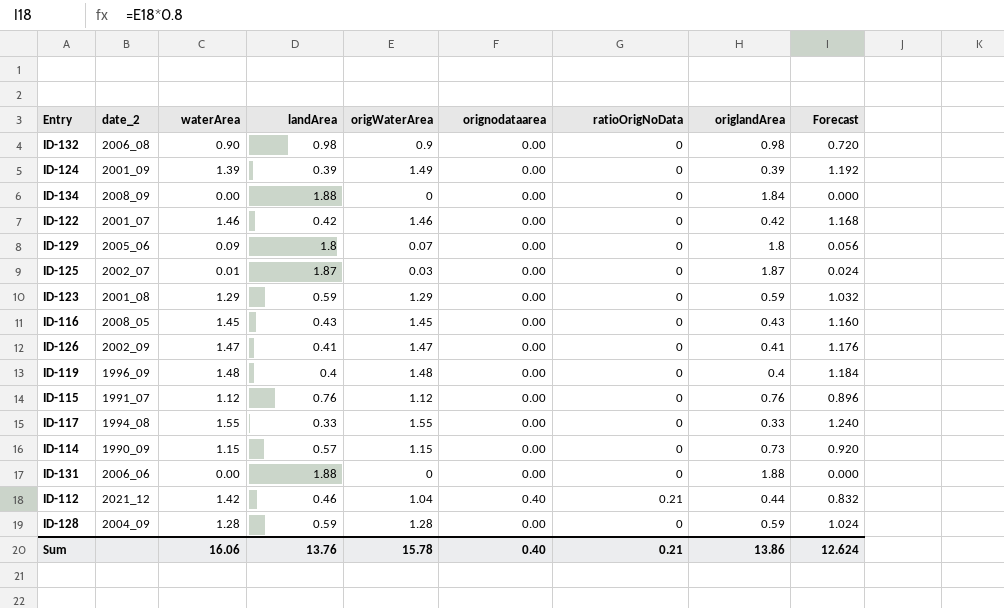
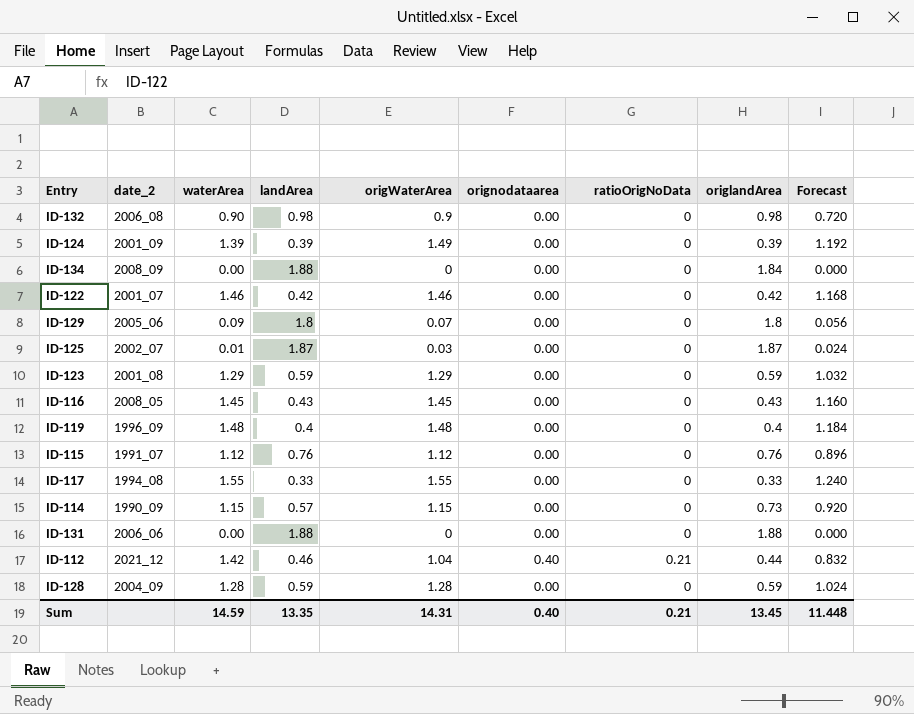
row ID-126: 2002_09 | 1.47 | 0.41 | 1.47 | 0.00 | 0 | 0.41 | 1.176 -> none
Sum | waterArea: 16.06 -> 14.59
Sum | landArea: 13.76 -> 13.35
Sum | origWaterArea: 15.78 -> 14.31
Sum | origlandArea: 13.86 -> 13.45
Sum | Forecast: 12.624 -> 11.448

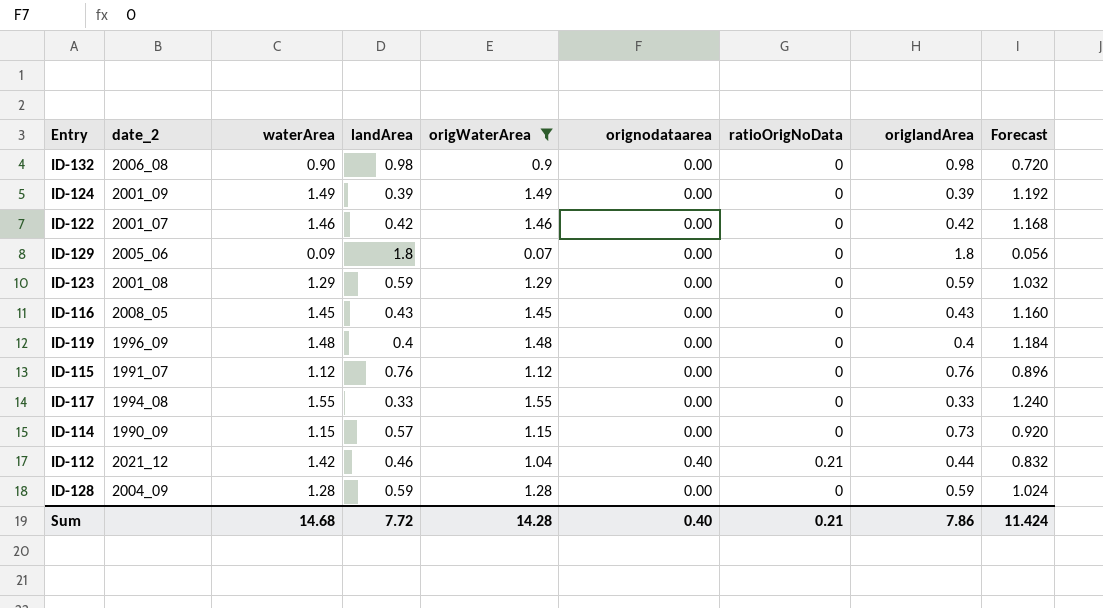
filter: none -> origWaterArea >= 0.07
ID-124 | waterArea: 1.39 -> 1.49
Sum | waterArea: 14.59 -> 14.68
Sum | landArea: 13.35 -> 7.72
Sum | origWaterArea: 14.31 -> 14.28
Sum | origlandArea: 13.45 -> 7.86
Sum | Forecast: 11.448 -> 11.424

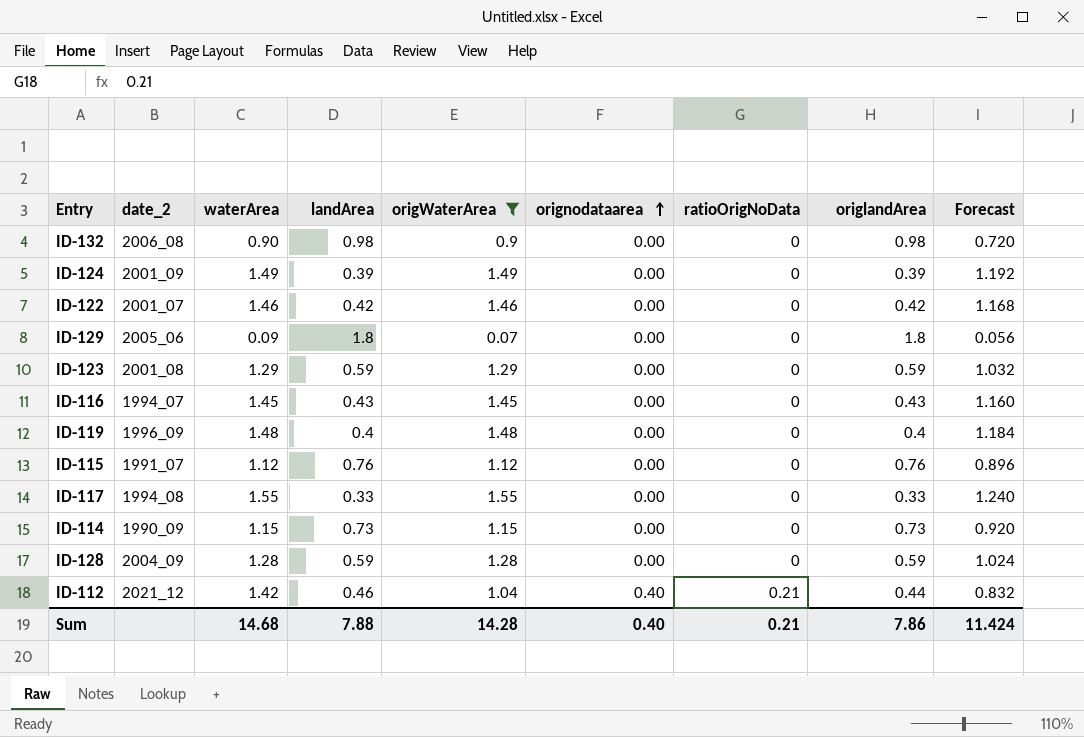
row order: none -> orignodataarea ascending
ID-116 | date_2: 2008_05 -> 1994_07
ID-114 | landArea: 0.57 -> 0.73
Sum | landArea: 7.72 -> 7.88

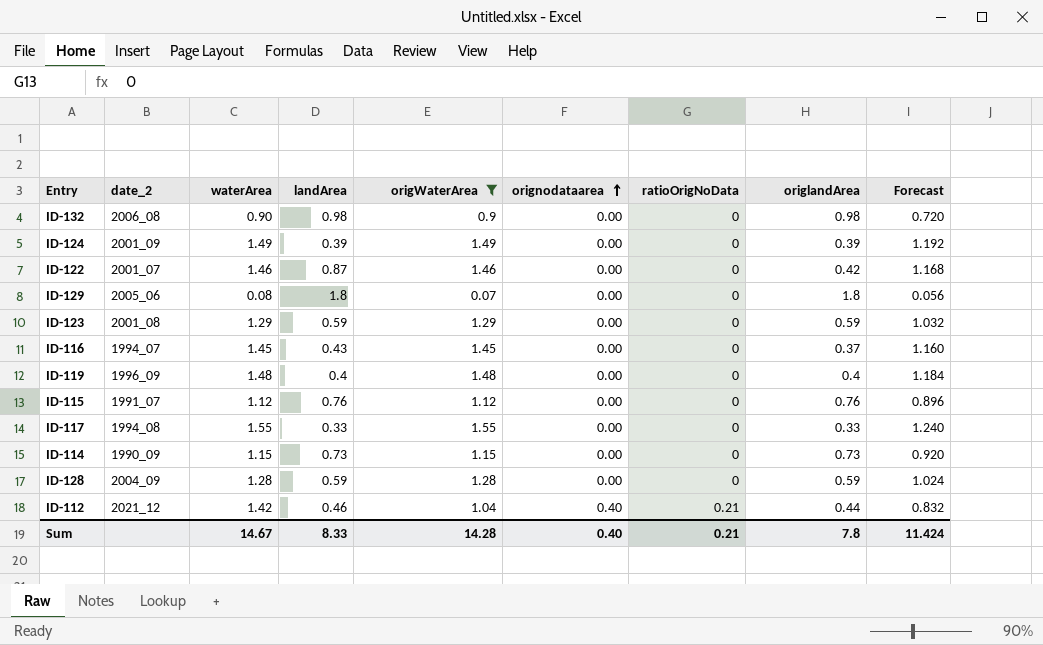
ID-122 | landArea: 0.42 -> 0.87
ID-129 | waterArea: 0.09 -> 0.08
ID-116 | origlandArea: 0.43 -> 0.37
Sum | waterArea: 14.68 -> 14.67
Sum | landArea: 7.88 -> 8.33
Sum | origlandArea: 7.86 -> 7.8

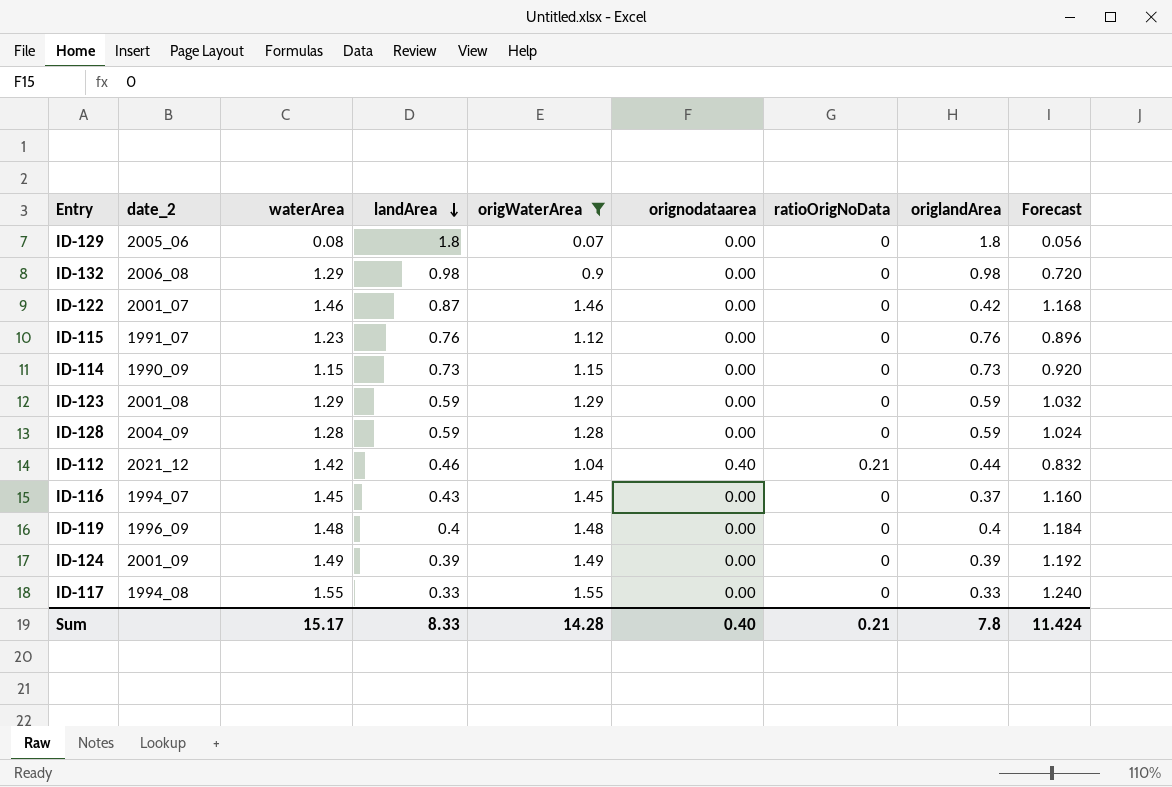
row order: orignodataarea ascending -> landArea descending
ID-132 | waterArea: 0.90 -> 1.29
ID-115 | waterArea: 1.12 -> 1.23
Sum | waterArea: 14.67 -> 15.17

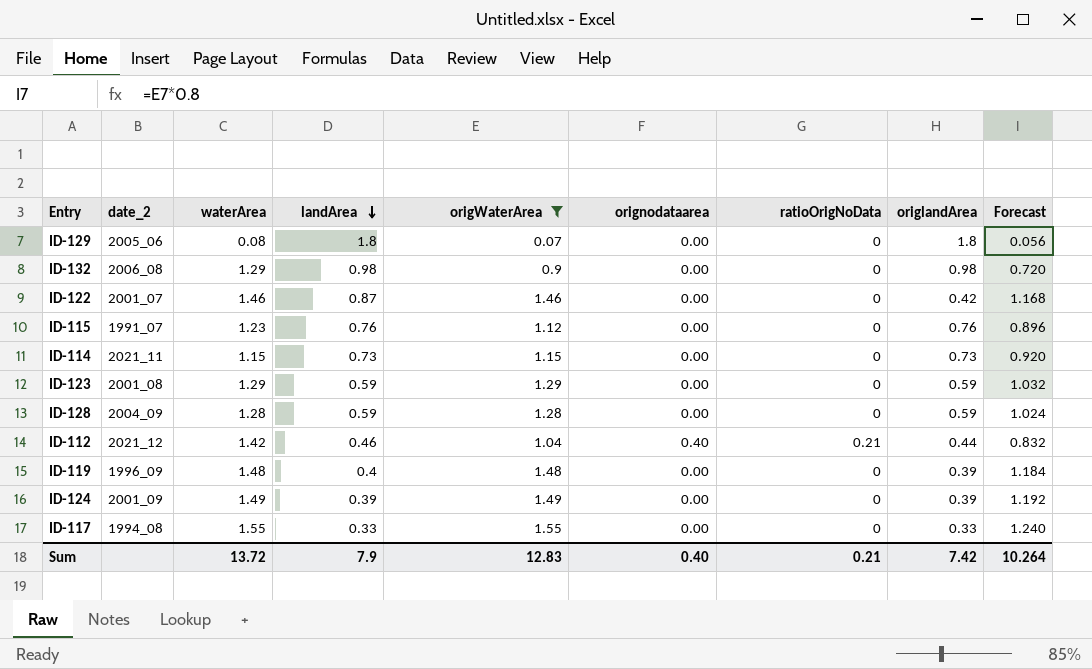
row ID-116: 1994_07 | 1.45 | 0.43 | 1.45 | 0.00 | 0 | 0.37 | 1.160 -> none
ID-114 | date_2: 1990_09 -> 2021_11
ID-119 | origlandArea: 0.4 -> 0.39
Sum | waterArea: 15.17 -> 13.72
Sum | landArea: 8.33 -> 7.9
Sum | origWaterArea: 14.28 -> 12.83
Sum | origlandArea: 7.8 -> 7.42
Sum | Forecast: 11.424 -> 10.264

